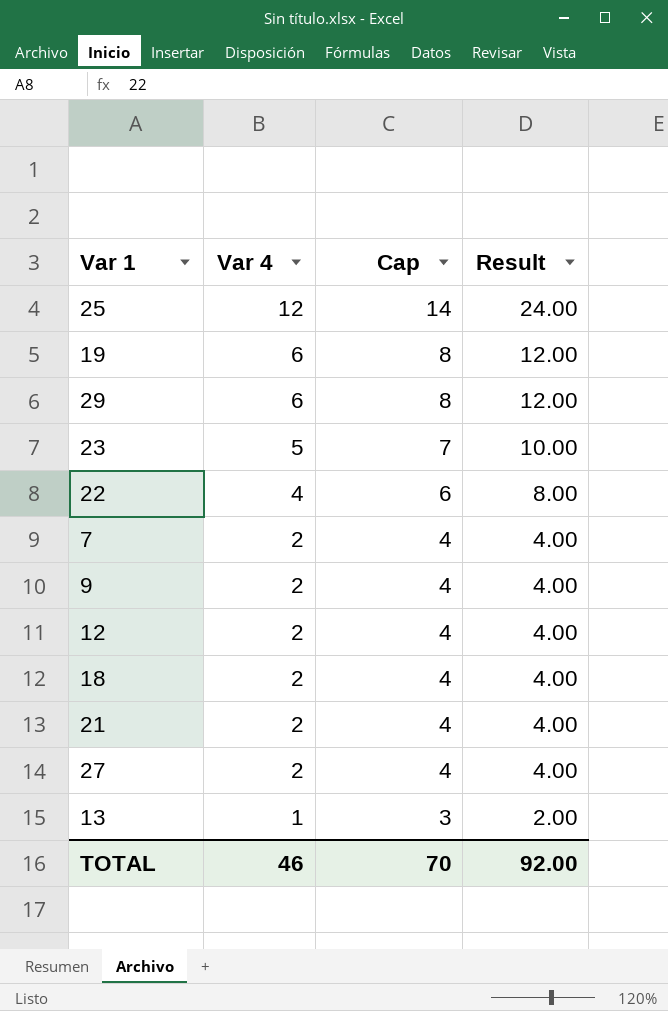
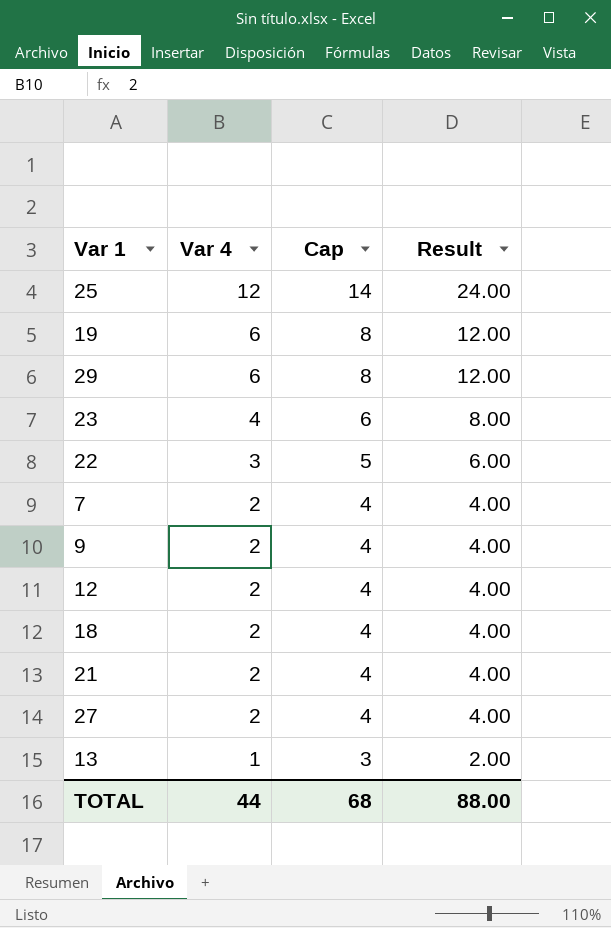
23 | Var 4: 5 -> 4
23 | Cap: 7 -> 6
23 | Result: 10.00 -> 8.00
22 | Var 4: 4 -> 3
22 | Cap: 6 -> 5
22 | Result: 8.00 -> 6.00
TOTAL | Var 4: 46 -> 44
TOTAL | Cap: 70 -> 68
TOTAL | Result: 92.00 -> 88.00

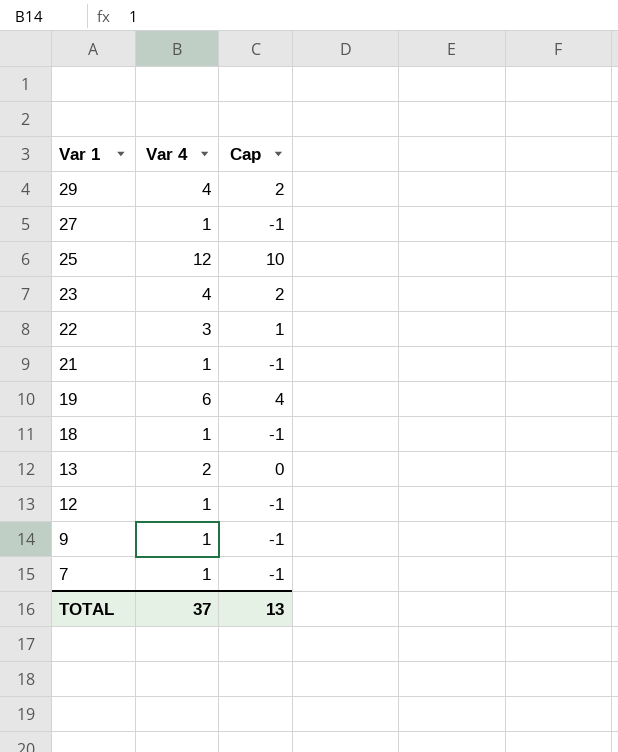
row order: Var 4 descending -> Var 1 descending
column Result | formula: [Var 4] * 2 -> none
column Cap | formula: [Var 4] + 2 -> [Var 4] - 2
29 | Var 4: 6 -> 4
27 | Var 4: 2 -> 1
21 | Var 4: 2 -> 1
18 | Var 4: 2 -> 1
13 | Var 4: 1 -> 2
12 | Var 4: 2 -> 1
9 | Var 4: 2 -> 1
7 | Var 4: 2 -> 1
TOTAL | Var 4: 44 -> 37
TOTAL | Cap: 68 -> 13

